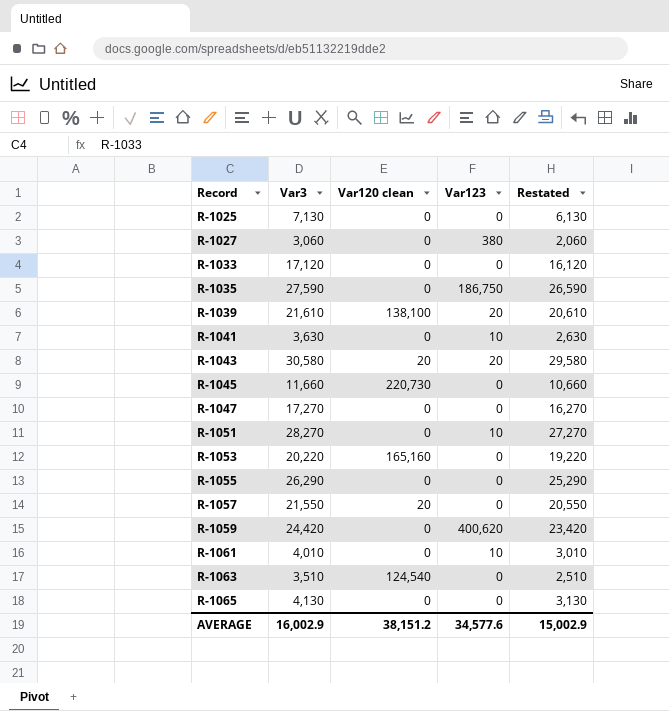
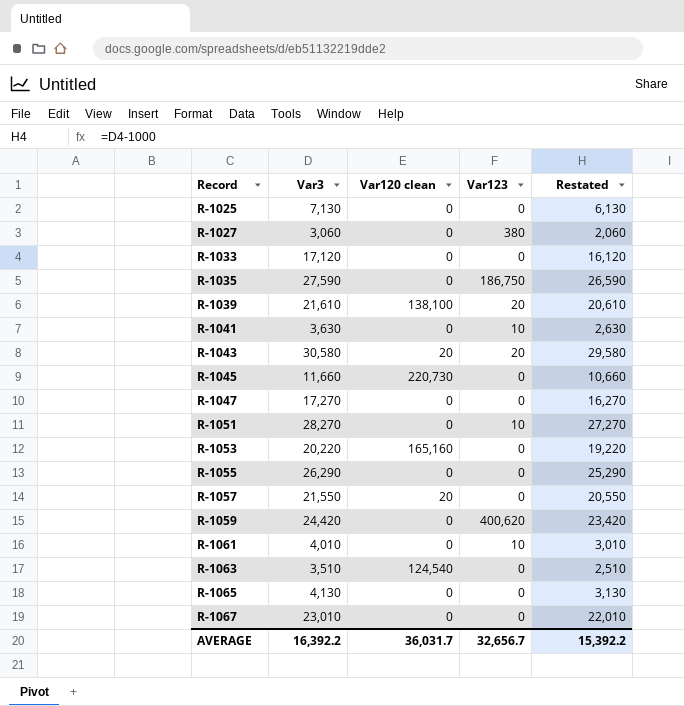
row R-1067: none -> 23,010 | 0 | 0 | 22,010
AVERAGE | Var3: 16,002.9 -> 16,392.2
AVERAGE | Var120 clean: 38,151.2 -> 36,031.7
AVERAGE | Var123: 34,577.6 -> 32,656.7
AVERAGE | Restated: 15,002.9 -> 15,392.2

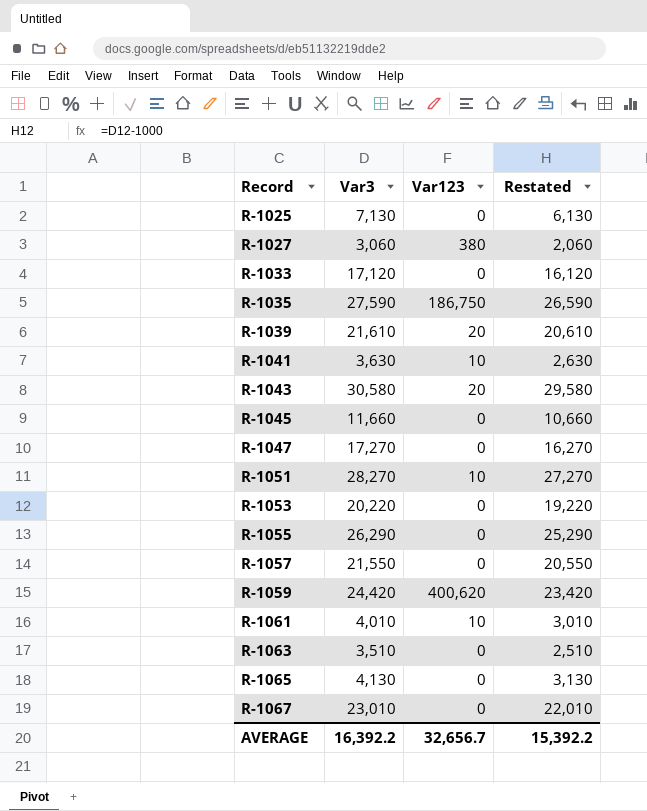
column Var120 clean | position: 3 -> none

